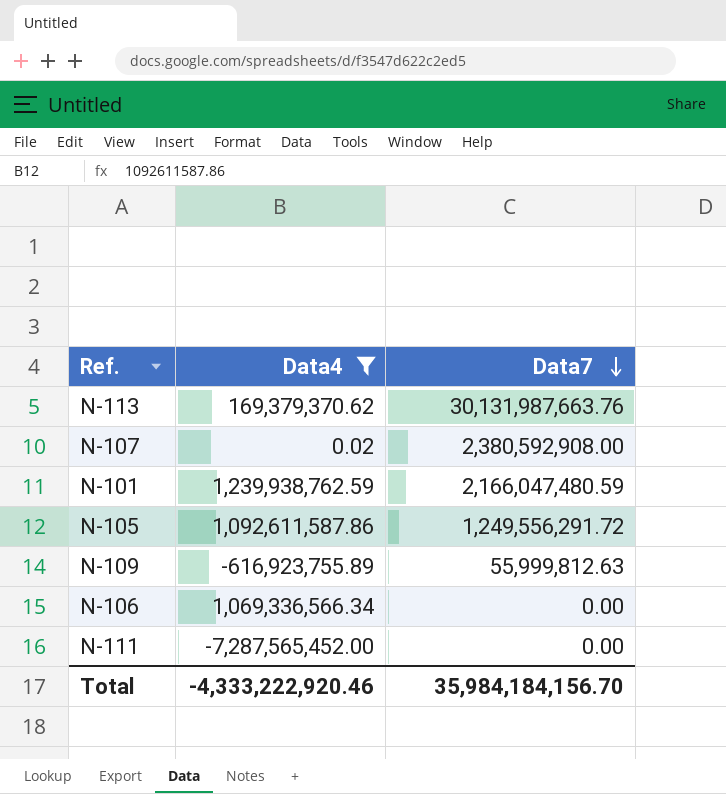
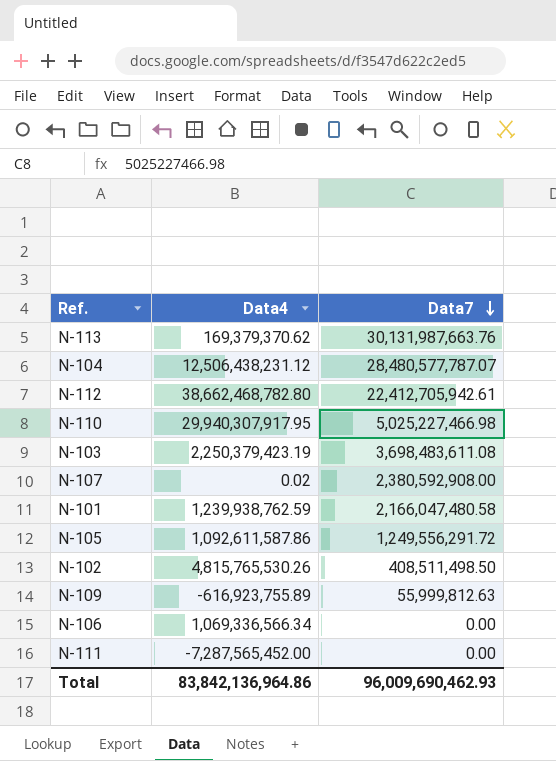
filter: Data4 <= 1,239,938,762.59 -> none
N-101 | Data7: 2,166,047,480.59 -> 2,166,047,480.58
Total | Data4: -4,333,222,920.46 -> 83,842,136,964.86
Total | Data7: 35,984,184,156.70 -> 96,009,690,462.93

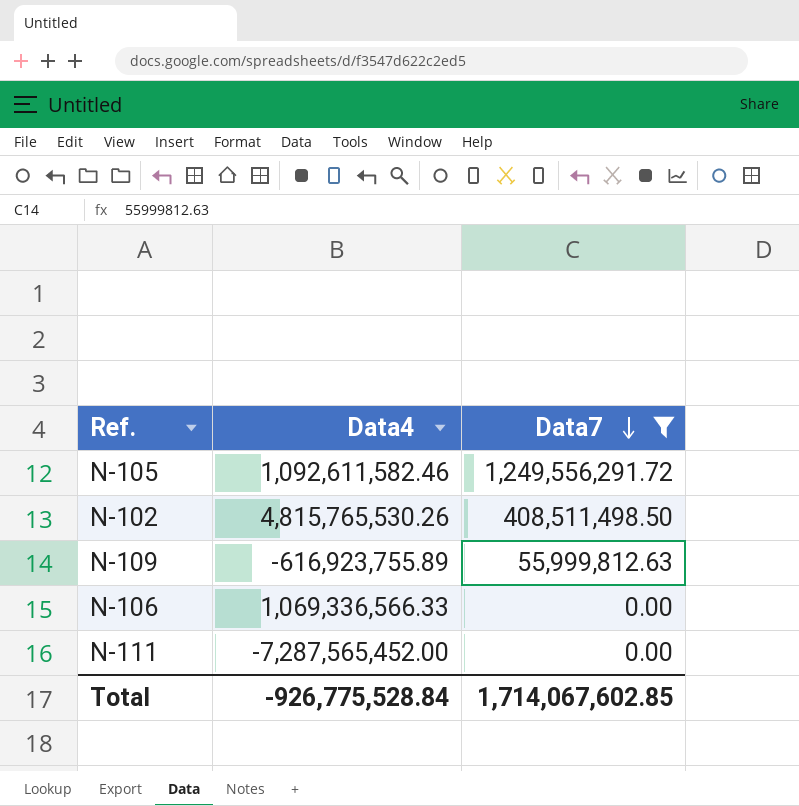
filter: none -> Data7 <= 1,249,556,291.72
N-105 | Data4: 1,092,611,587.86 -> 1,092,611,582.46
N-106 | Data4: 1,069,336,566.34 -> 1,069,336,566.33
Total | Data4: 83,842,136,964.86 -> -926,775,528.84
Total | Data7: 96,009,690,462.93 -> 1,714,067,602.85

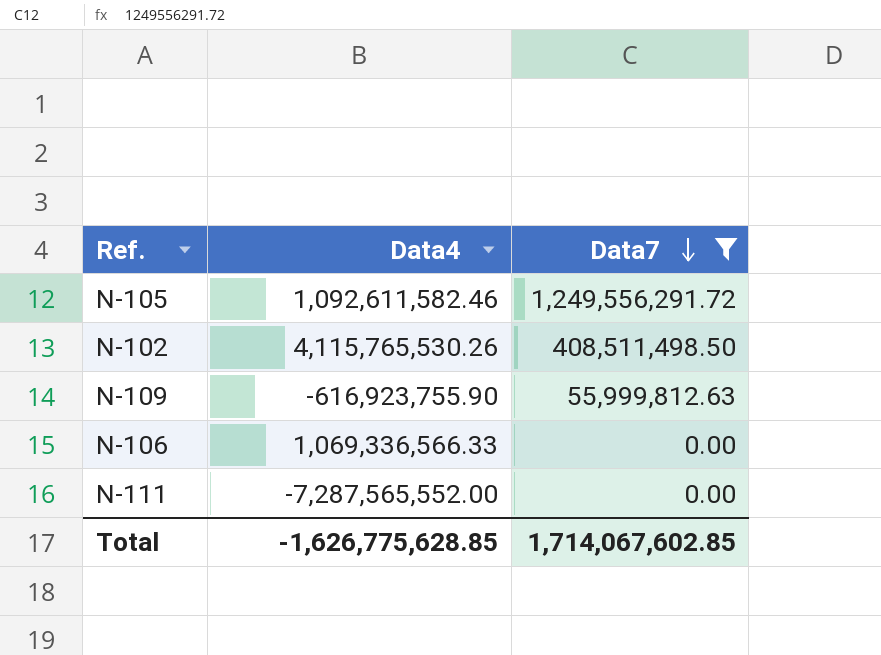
N-102 | Data4: 4,815,765,530.26 -> 4,115,765,530.26
N-109 | Data4: -616,923,755.89 -> -616,923,755.90
N-111 | Data4: -7,287,565,452.00 -> -7,287,565,552.00
Total | Data4: -926,775,528.84 -> -1,626,775,628.85

